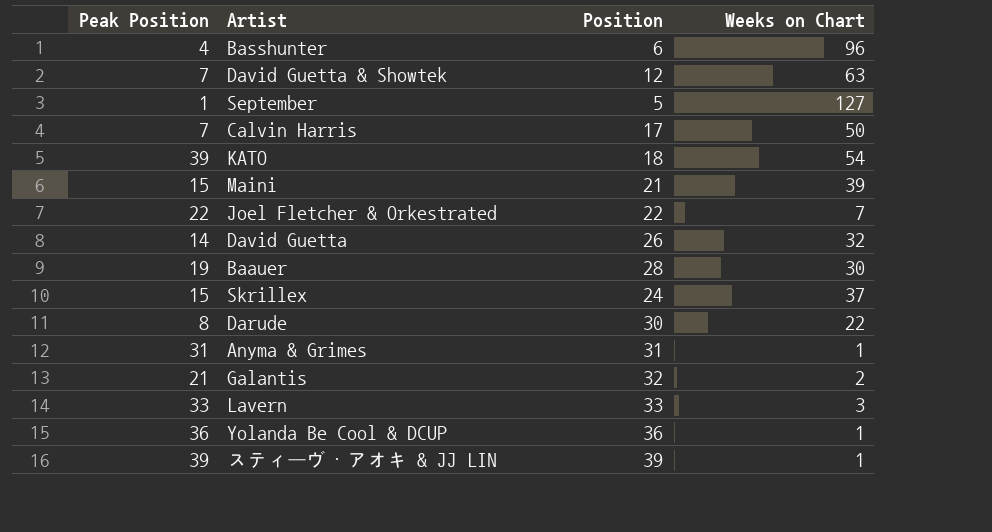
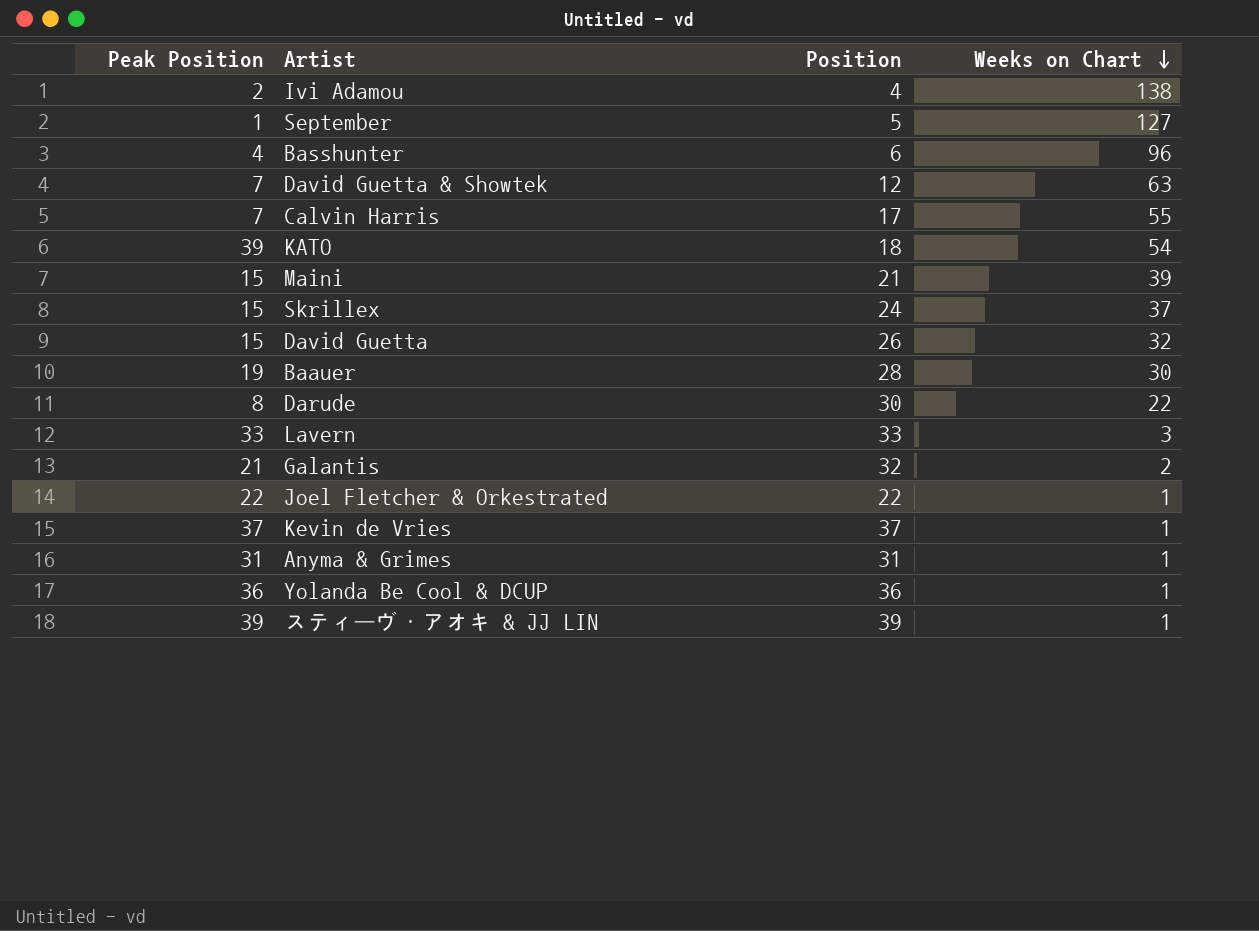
row order: none -> Weeks on Chart descending
row Ivi Adamou: none -> 2 | 4 | 138
Calvin Harris | Weeks on Chart: 50 -> 55
David Guetta | Peak Position: 14 -> 15
Joel Fletcher & Orkestrated | Weeks on Chart: 7 -> 1
row Kevin de Vries: none -> 37 | 37 | 1

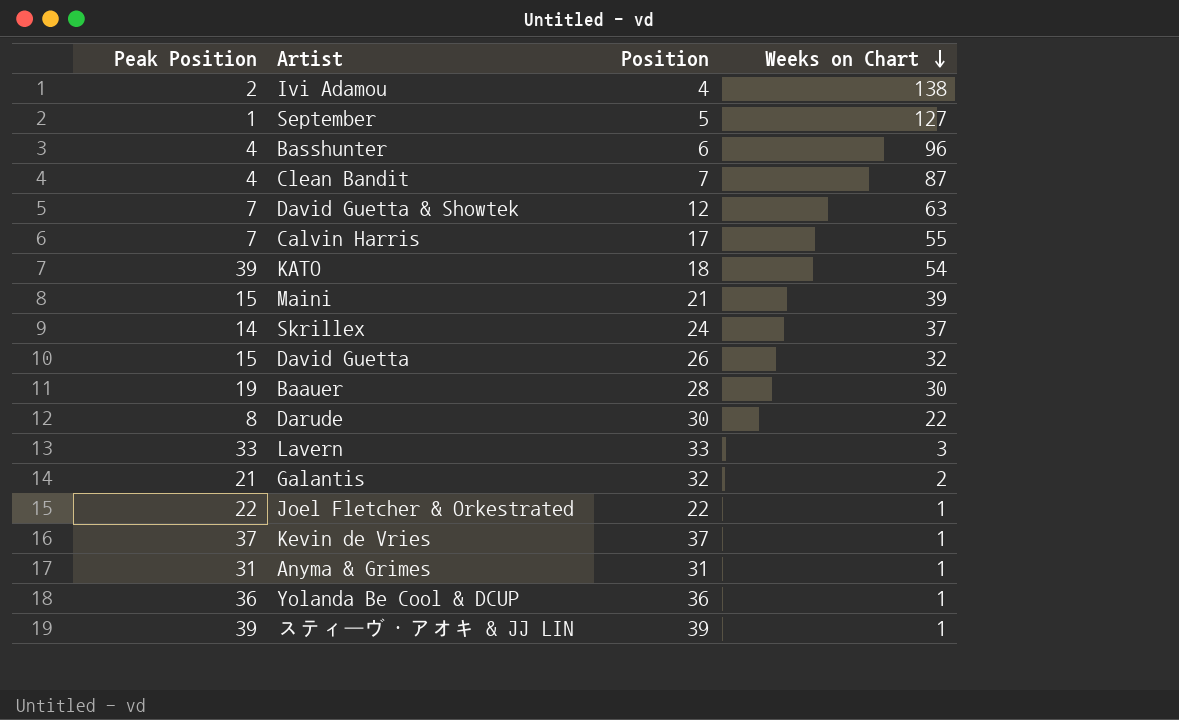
row Clean Bandit: none -> 4 | 7 | 87
Skrillex | Peak Position: 15 -> 14

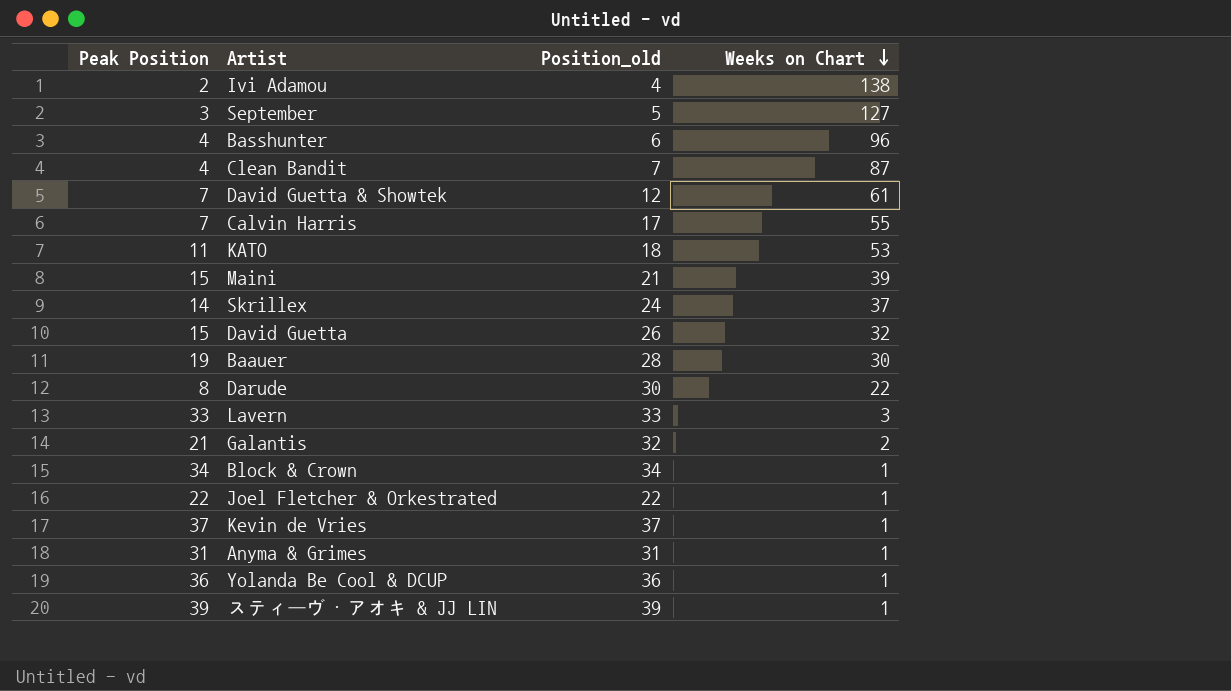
column name: Position -> Position_old
September | Peak Position: 1 -> 3
David Guetta & Showtek | Weeks on Chart: 63 -> 61
KATO | Peak Position: 39 -> 11
KATO | Weeks on Chart: 54 -> 53
row Block & Crown: none -> 34 | 34 | 1

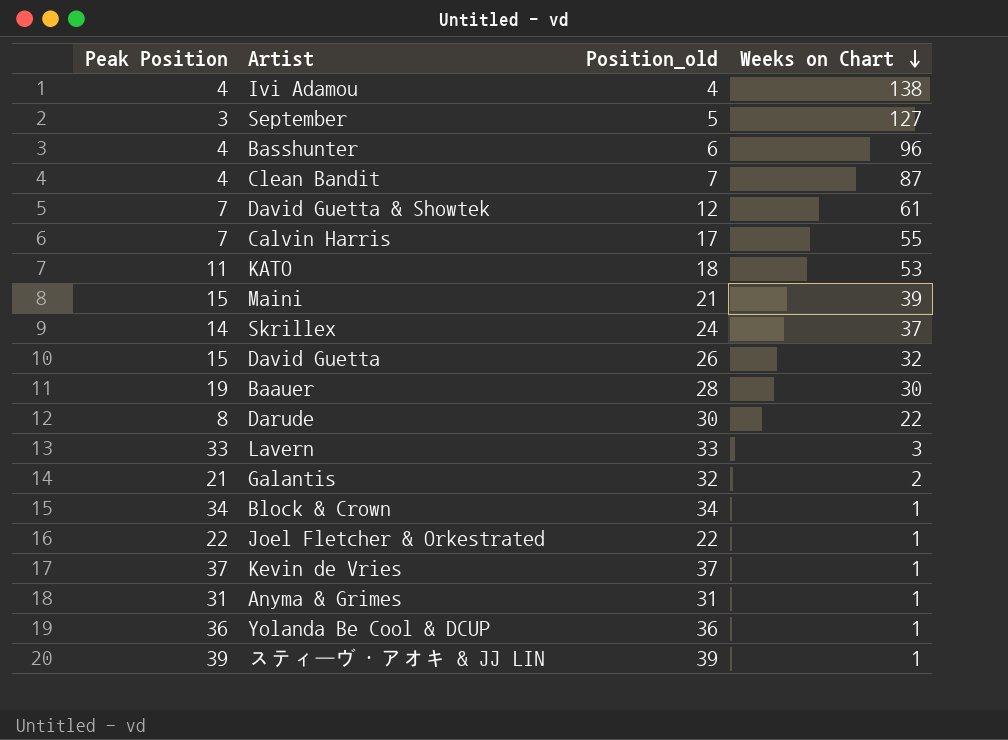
Ivi Adamou | Peak Position: 2 -> 4

